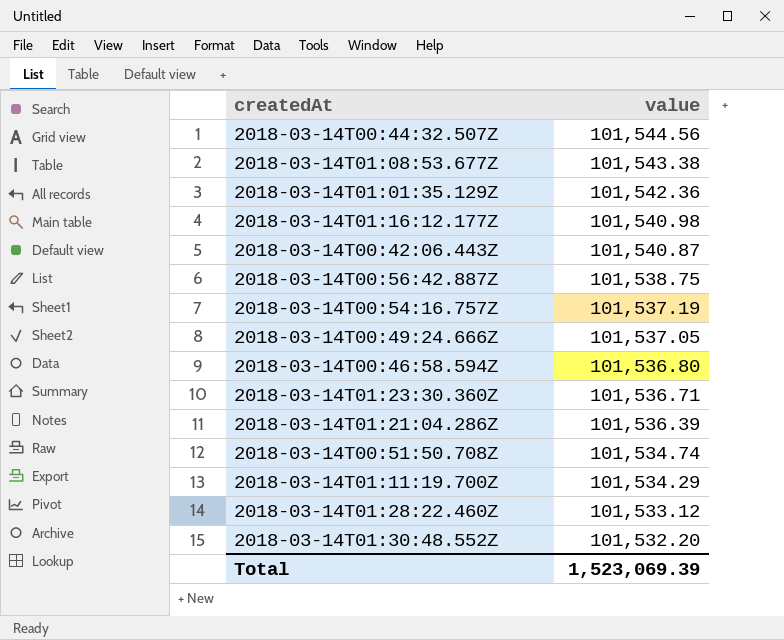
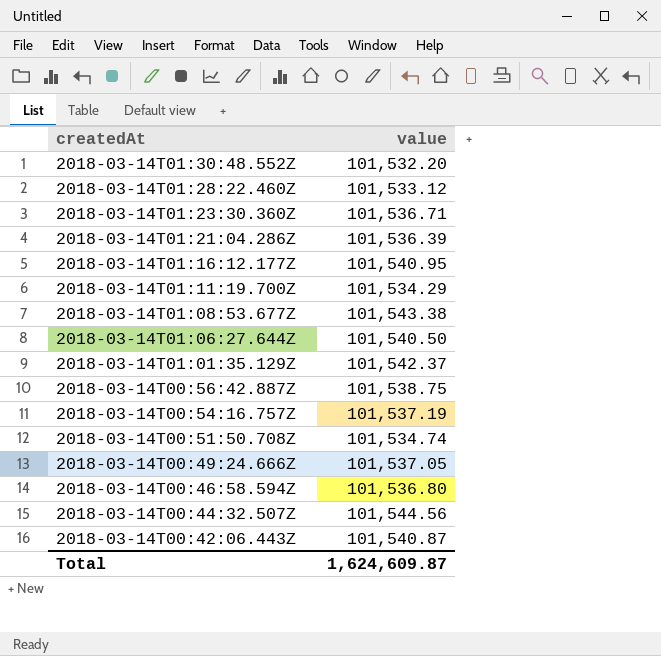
row order: value descending -> createdAt descending
2018-03-14T01:16:12.177Z | value: 101,540.98 -> 101,540.95
row 2018-03-14T01:06:27.644Z: none -> 101,540.50
2018-03-14T01:01:35.129Z | value: 101,542.36 -> 101,542.37
Total | value: 1,523,069.39 -> 1,624,609.87

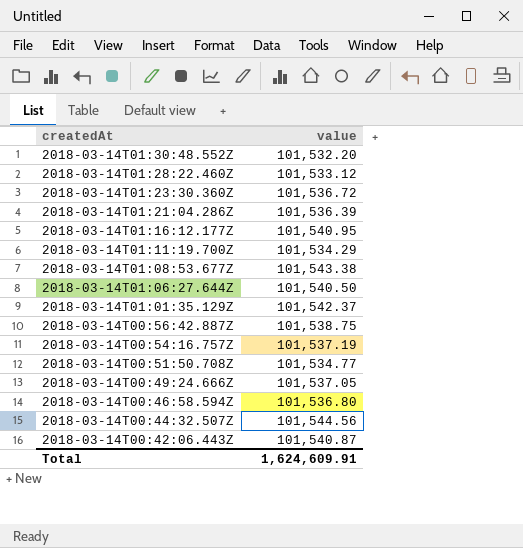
2018-03-14T01:23:30.360Z | value: 101,536.71 -> 101,536.72
2018-03-14T00:51:50.708Z | value: 101,534.74 -> 101,534.77
Total | value: 1,624,609.87 -> 1,624,609.91

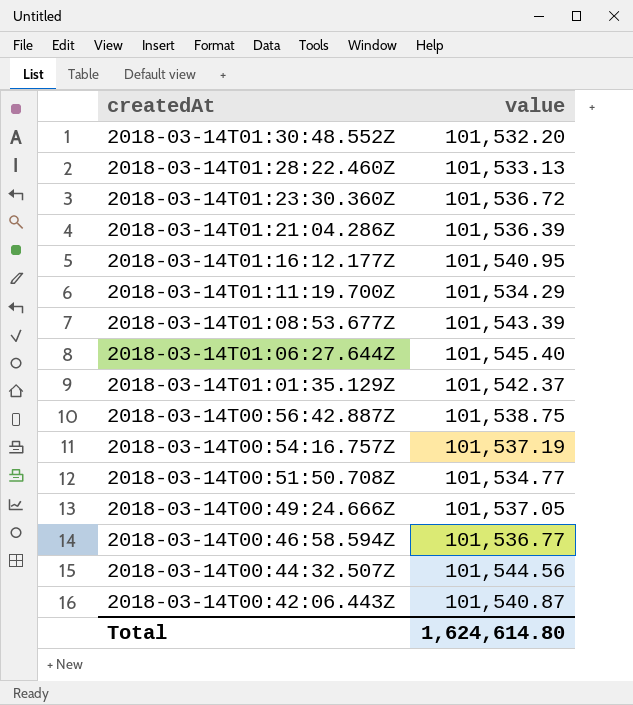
2018-03-14T01:28:22.460Z | value: 101,533.12 -> 101,533.13
2018-03-14T01:08:53.677Z | value: 101,543.38 -> 101,543.39
2018-03-14T01:06:27.644Z | value: 101,540.50 -> 101,545.40
2018-03-14T00:46:58.594Z | value: 101,536.80 -> 101,536.77
Total | value: 1,624,609.91 -> 1,624,614.80

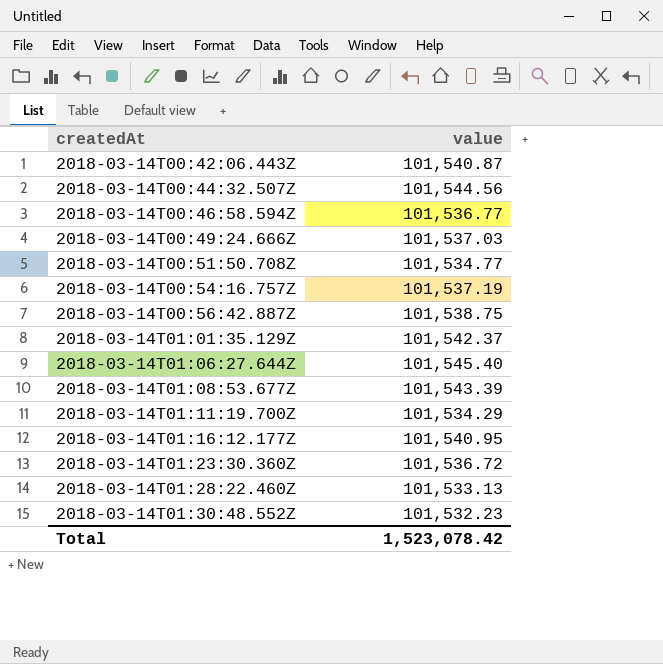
row order: createdAt descending -> createdAt ascending
row 2018-03-14T01:21:04.286Z: 101,536.39 -> none
2018-03-14T00:49:24.666Z | value: 101,537.05 -> 101,537.03
2018-03-14T01:30:48.552Z | value: 101,532.20 -> 101,532.23
Total | value: 1,624,614.80 -> 1,523,078.42

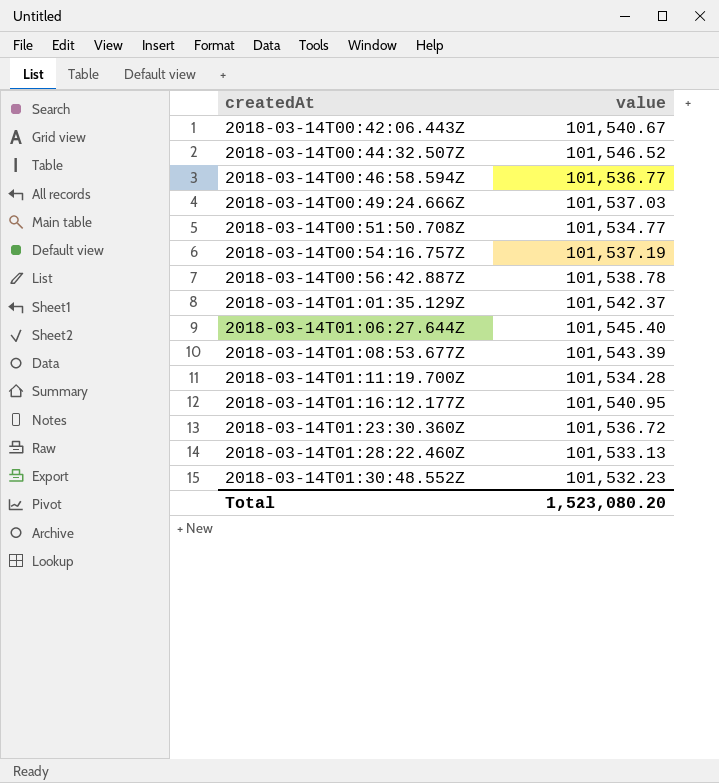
2018-03-14T00:42:06.443Z | value: 101,540.87 -> 101,540.67
2018-03-14T00:44:32.507Z | value: 101,544.56 -> 101,546.52
2018-03-14T00:56:42.887Z | value: 101,538.75 -> 101,538.78
2018-03-14T01:11:19.700Z | value: 101,534.29 -> 101,534.28
Total | value: 1,523,078.42 -> 1,523,080.20

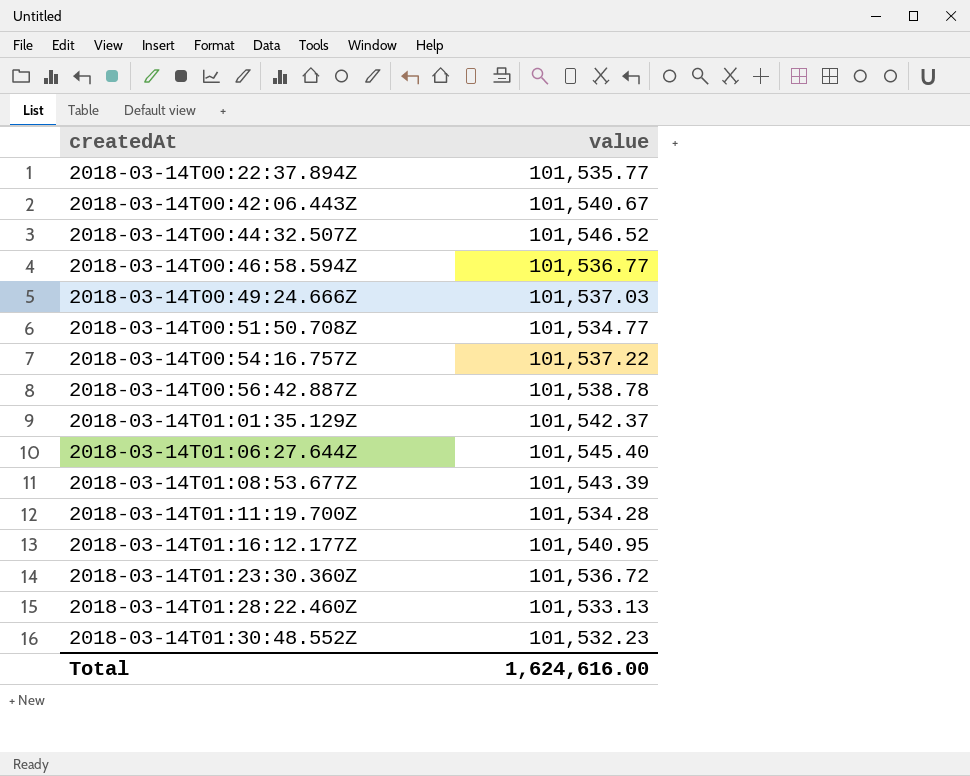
row 2018-03-14T00:22:37.894Z: none -> 101,535.77
2018-03-14T00:54:16.757Z | value: 101,537.19 -> 101,537.22
Total | value: 1,523,080.20 -> 1,624,616.00

